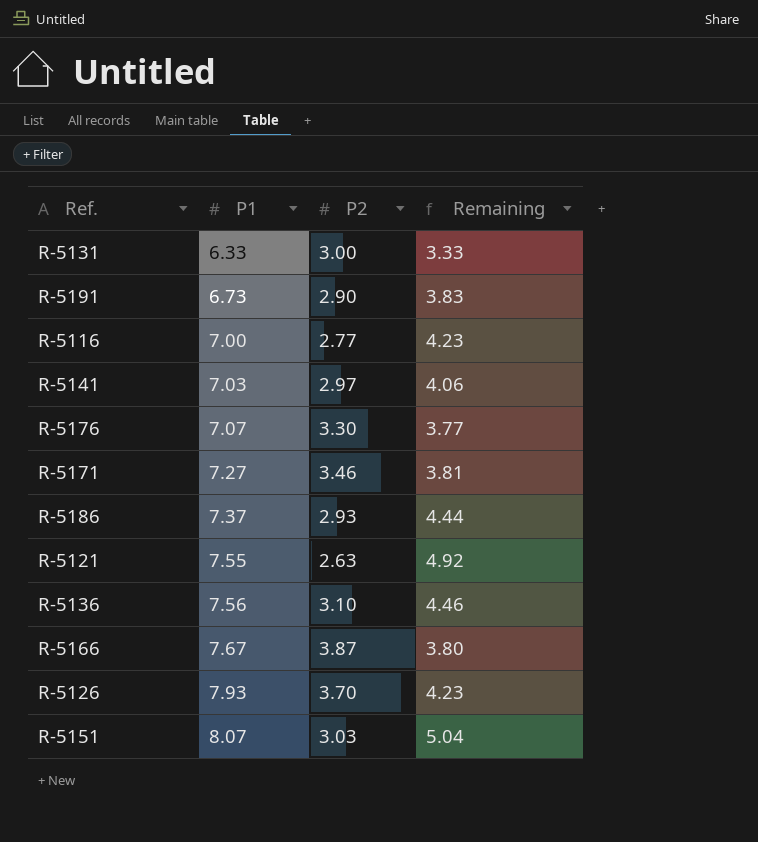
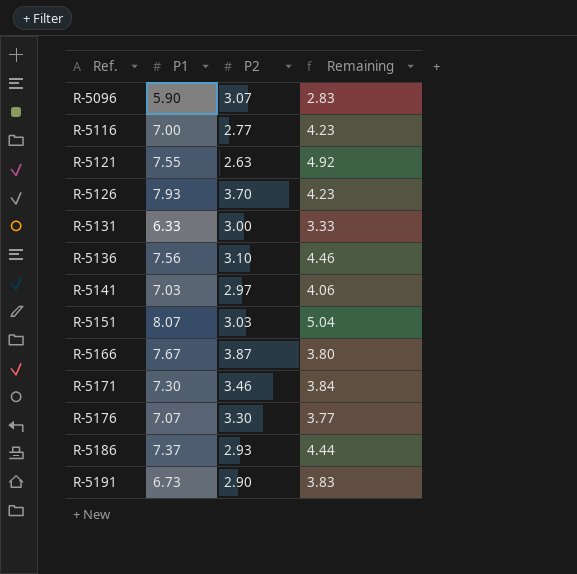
row order: P1 ascending -> Ref. ascending
row R-5096: none -> 5.90 | 3.07 | 2.83
R-5171 | P1: 7.27 -> 7.30
R-5171 | Remaining: 3.81 -> 3.84

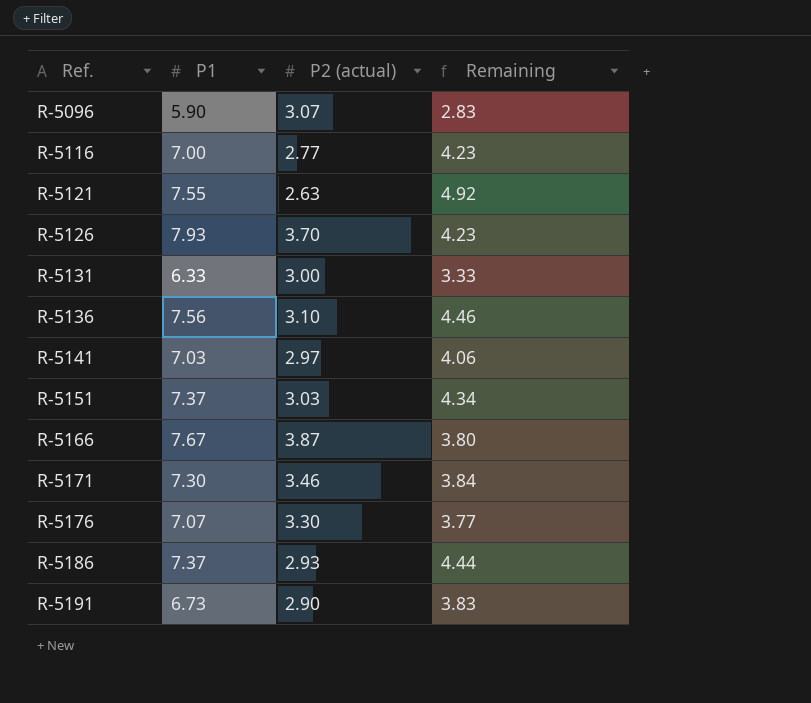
column name: P2 -> P2 (actual)
R-5151 | P1: 8.07 -> 7.37
R-5151 | Remaining: 5.04 -> 4.34

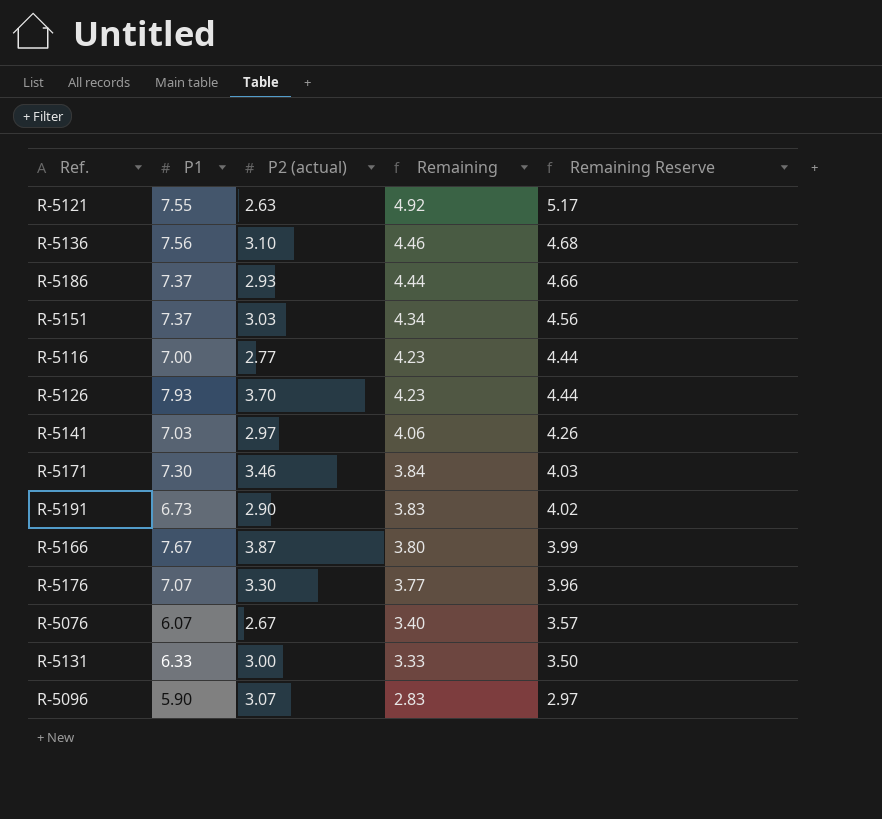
row order: Ref. ascending -> Remaining descending
column Remaining Reserve | formula: none -> [Remaining] * 1.05
row R-5076: none -> 6.07 | 2.67 | 3.40 | 3.57

